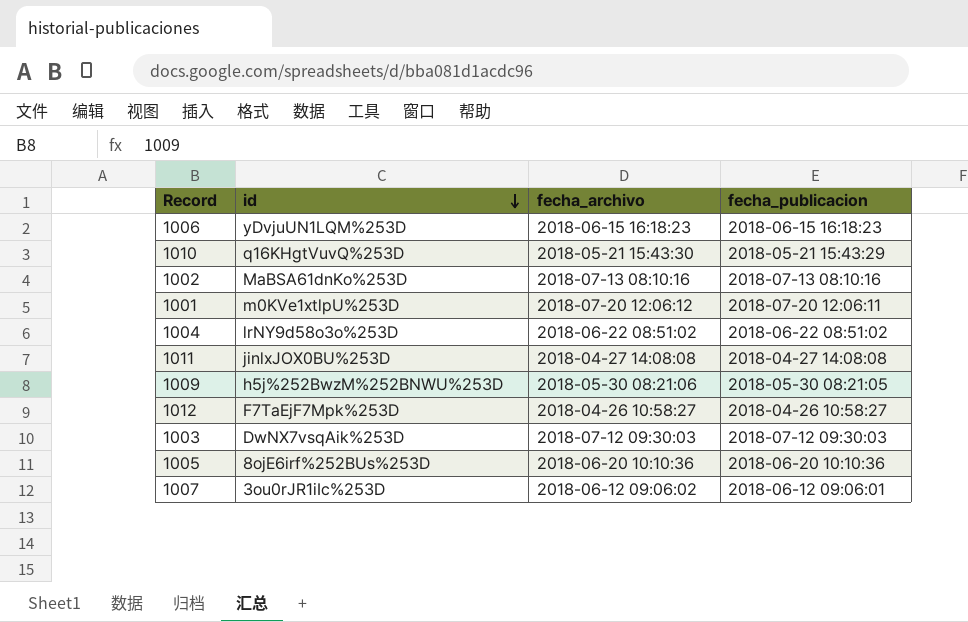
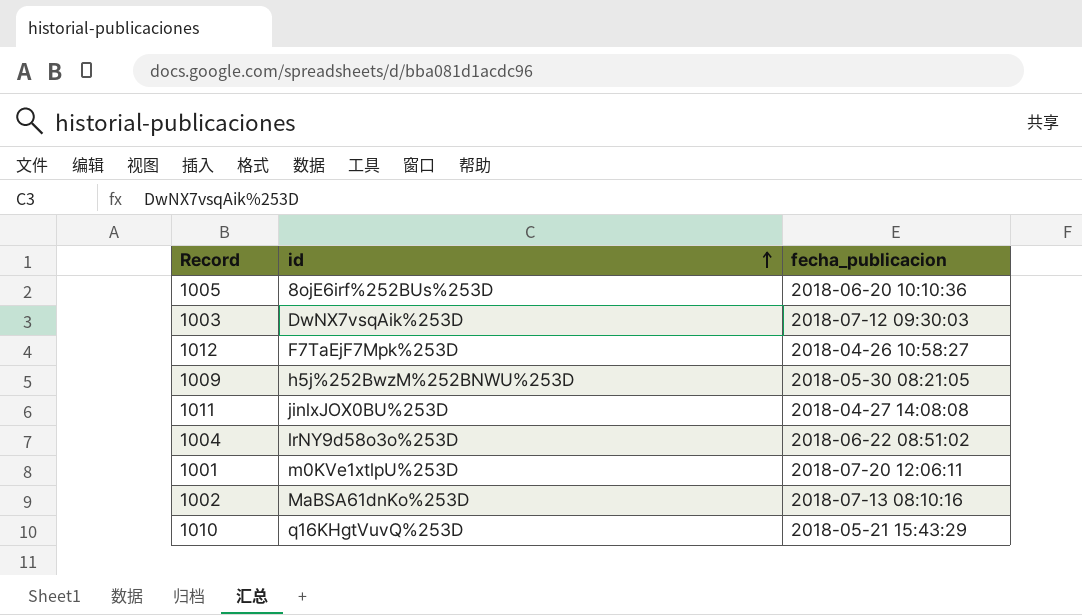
row order: id descending -> id ascending
column fecha_archivo | position: 3 -> none
row 1006: yDvjuUN1LQM%253D | 2018-06-15 16:18:23 | 2018-06-15 16:18:23 -> none
row 1007: 3ou0rJR1iIc%253D | 2018-06-12 09:06:02 | 2018-06-12 09:06:01 -> none

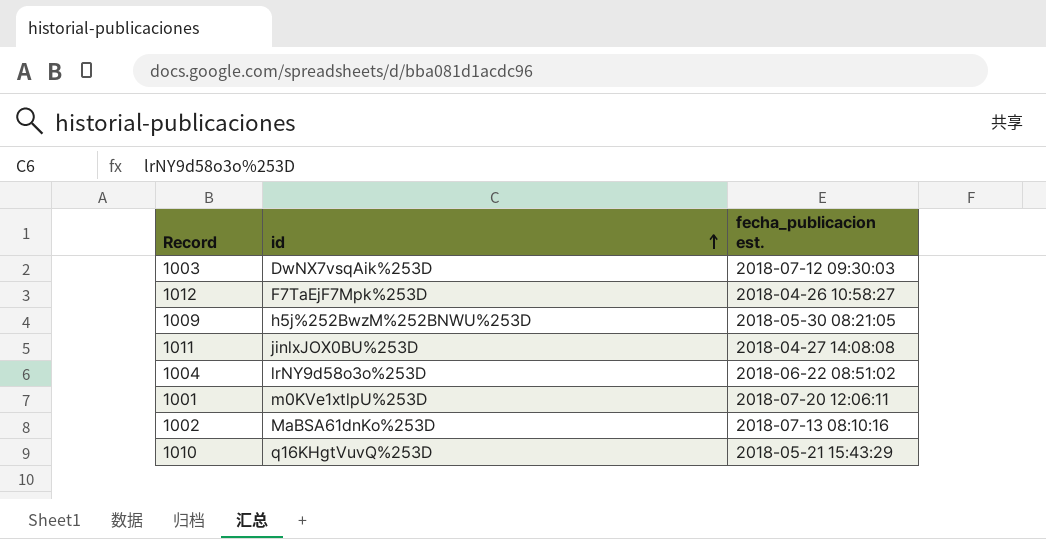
column name: fecha_publicacion -> fecha_publicacion est.
row 1005: 8ojE6irf%252BUs%253D | 2018-06-20 10:10:36 -> none

